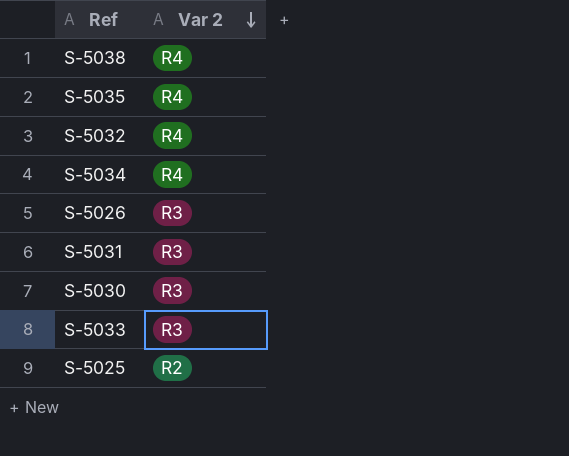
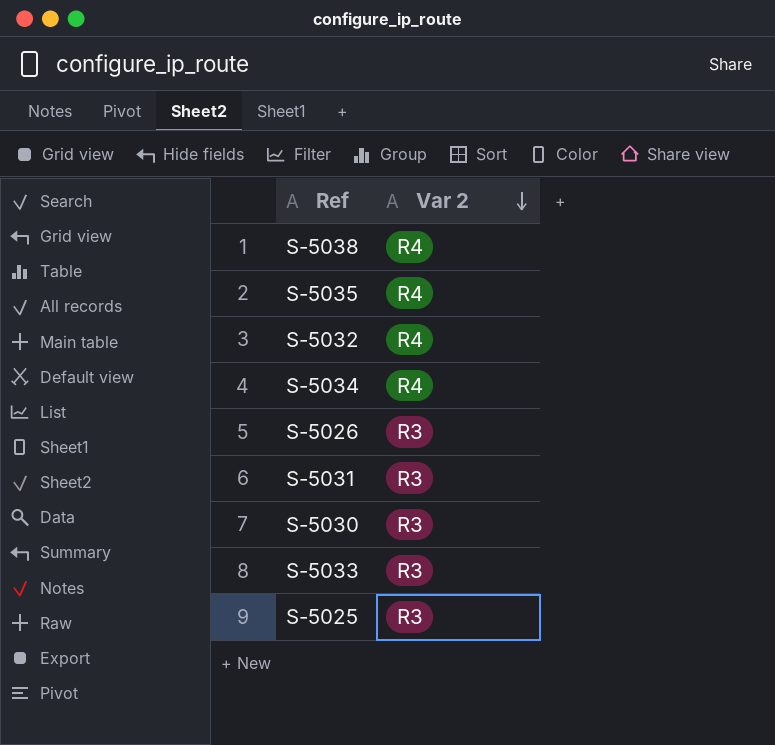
S-5025 | Var 2: R2 -> R3

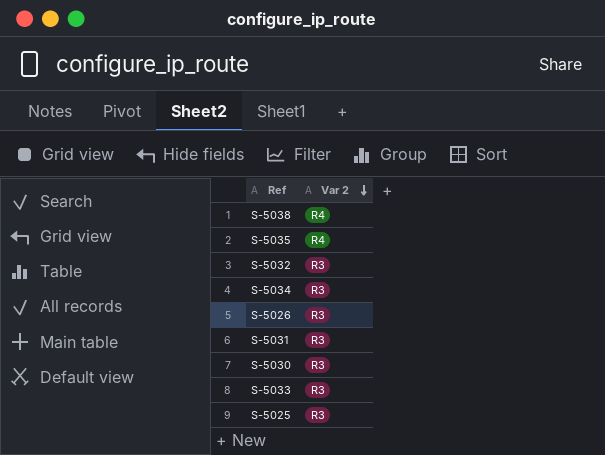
S-5032 | Var 2: R4 -> R3
S-5034 | Var 2: R4 -> R3

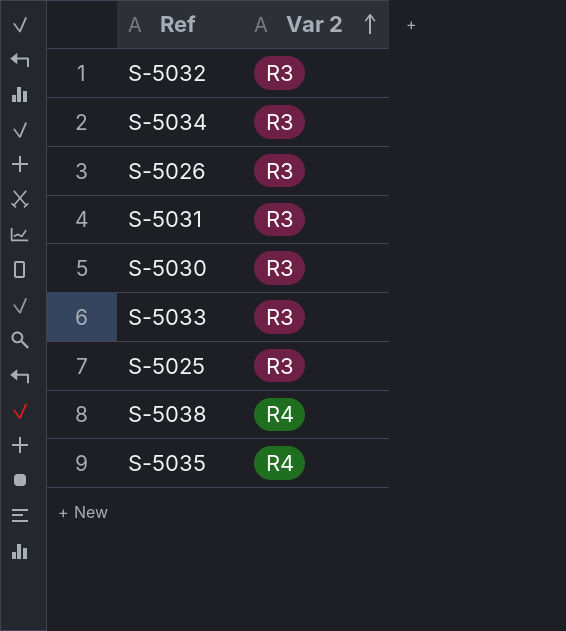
row order: Var 2 descending -> Var 2 ascending

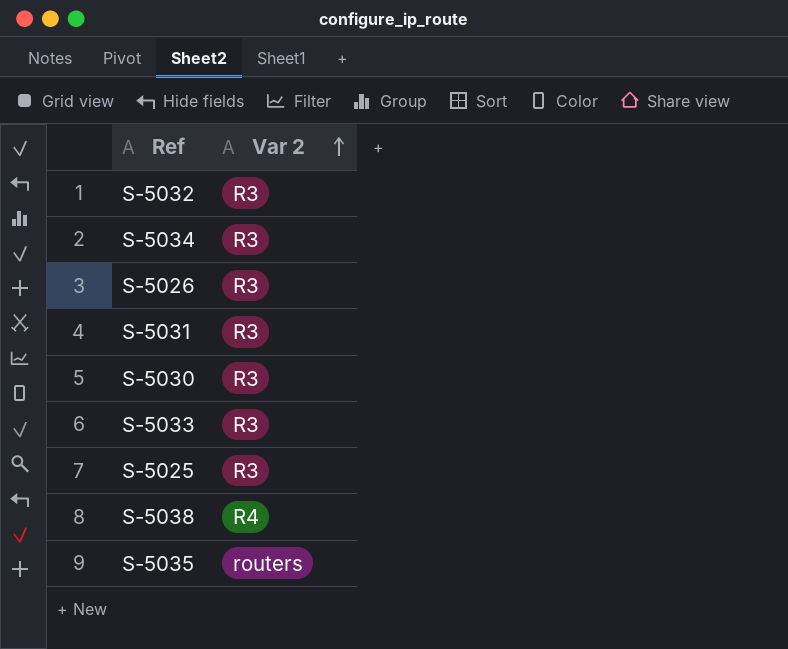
S-5035 | Var 2: R4 -> routers

